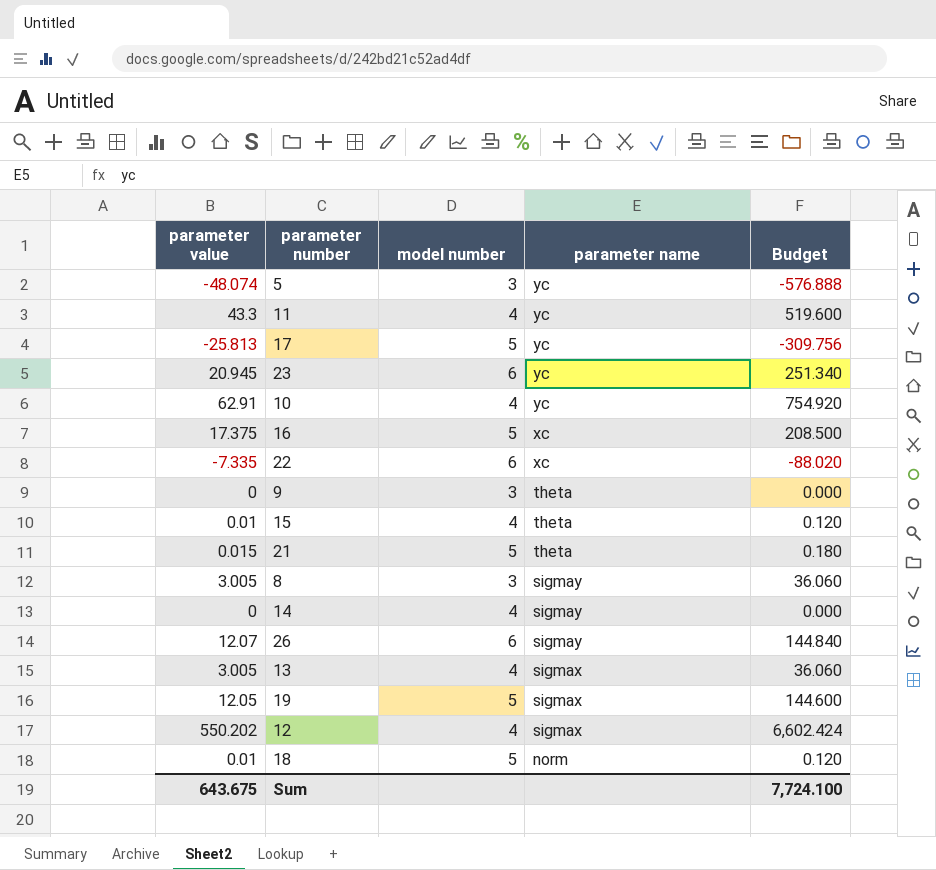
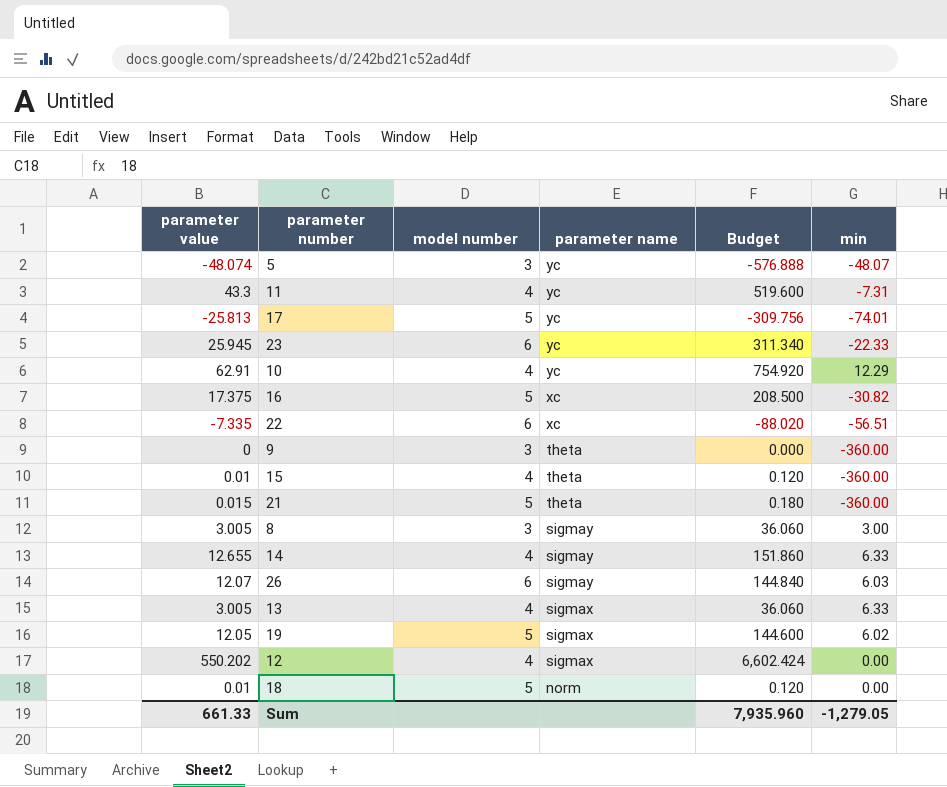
column min | position: none -> 6
23 | parameter value: 20.945 -> 25.945
23 | Budget: 251.340 -> 311.340
14 | parameter value: 0 -> 12.655
14 | Budget: 0.000 -> 151.860
Sum | parameter value: 643.675 -> 661.33
Sum | Budget: 7,724.100 -> 7,935.960

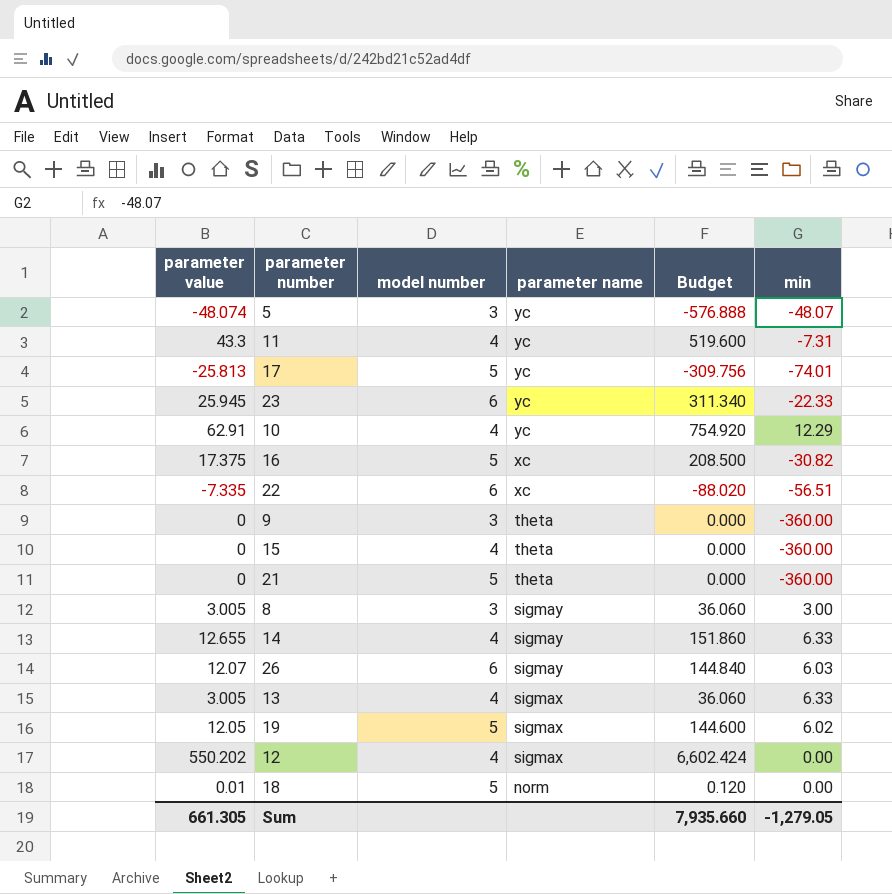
15 | parameter value: 0.01 -> 0
15 | Budget: 0.120 -> 0.000
21 | parameter value: 0.015 -> 0
21 | Budget: 0.180 -> 0.000
Sum | parameter value: 661.33 -> 661.305
Sum | Budget: 7,935.960 -> 7,935.660

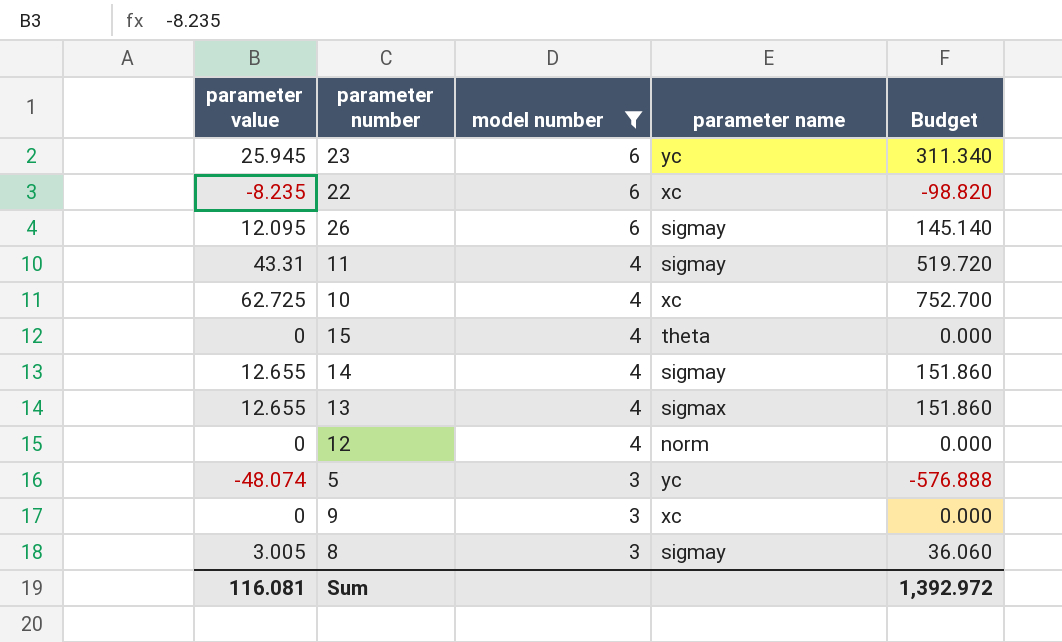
filter: none -> model number != 5
row order: parameter name descending -> model number descending
column min | position: 6 -> none
22 | parameter value: -7.335 -> -8.235
22 | Budget: -88.020 -> -98.820
26 | parameter value: 12.07 -> 12.095
26 | Budget: 144.840 -> 145.140
11 | parameter value: 43.3 -> 43.31
11 | parameter name: yc -> sigmay
11 | Budget: 519.600 -> 519.720
10 | parameter value: 62.91 -> 62.725
10 | parameter name: yc -> xc
10 | Budget: 754.920 -> 752.700
13 | parameter value: 3.005 -> 12.655
13 | Budget: 36.060 -> 151.860
12 | parameter value: 550.202 -> 0
12 | parameter name: sigmax -> norm
12 | Budget: 6,602.424 -> 0.000
9 | parameter name: theta -> xc
Sum | parameter value: 661.305 -> 116.081
Sum | Budget: 7,935.660 -> 1,392.972

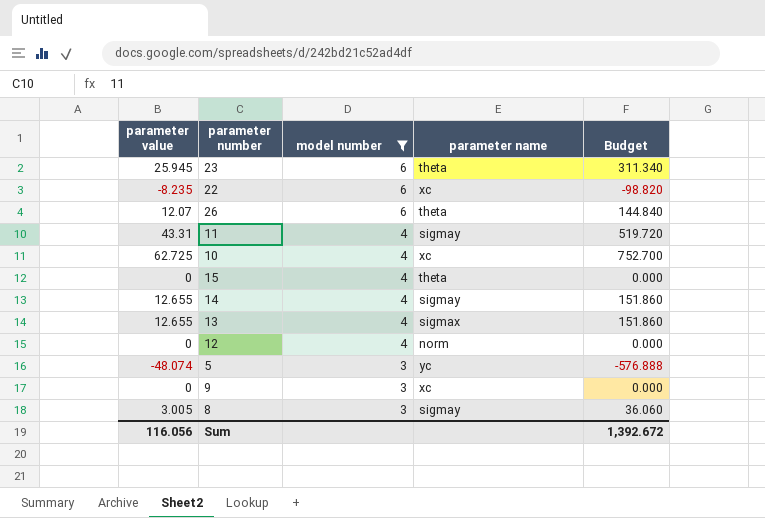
23 | parameter name: yc -> theta
26 | parameter value: 12.095 -> 12.07
26 | parameter name: sigmay -> theta
26 | Budget: 145.140 -> 144.840
Sum | parameter value: 116.081 -> 116.056
Sum | Budget: 1,392.972 -> 1,392.672

